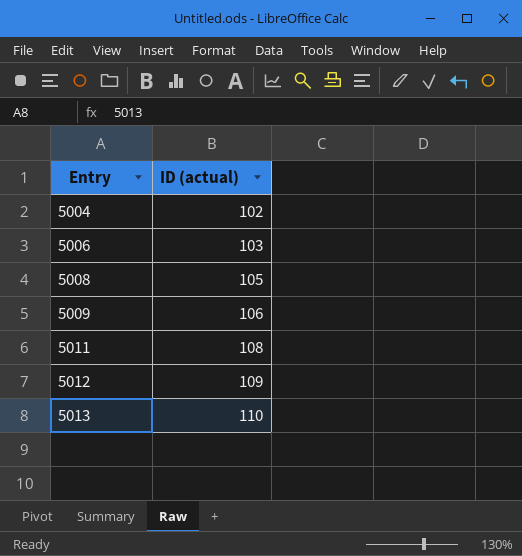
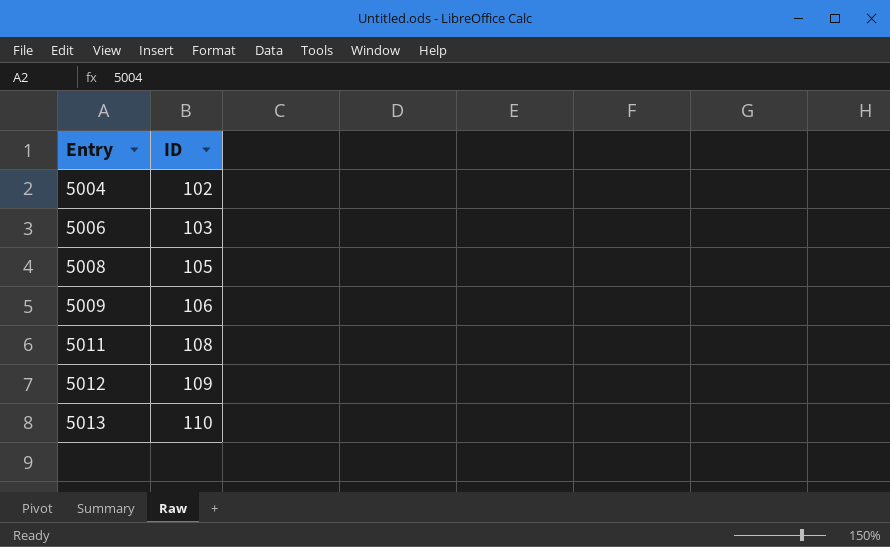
column name: ID (actual) -> ID

